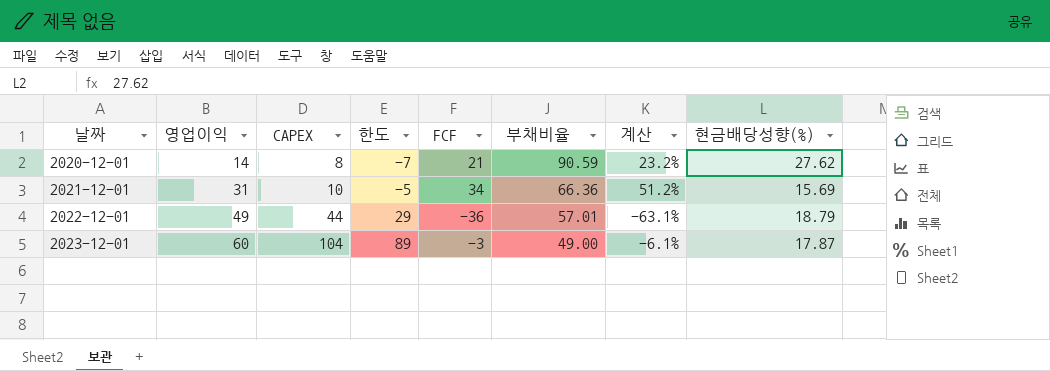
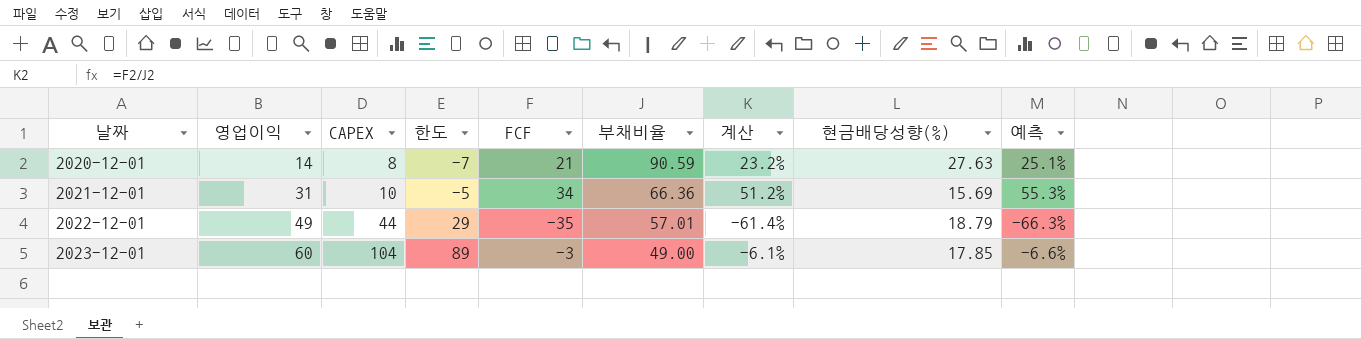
column 예측 | formula: none -> [계산] * 1.08
2020-12-01 | 현금배당성향(%): 27.62 -> 27.63
2022-12-01 | FCF: -36 -> -35
2022-12-01 | 계산: -63.1% -> -61.4%
2023-12-01 | 현금배당성향(%): 17.87 -> 17.85

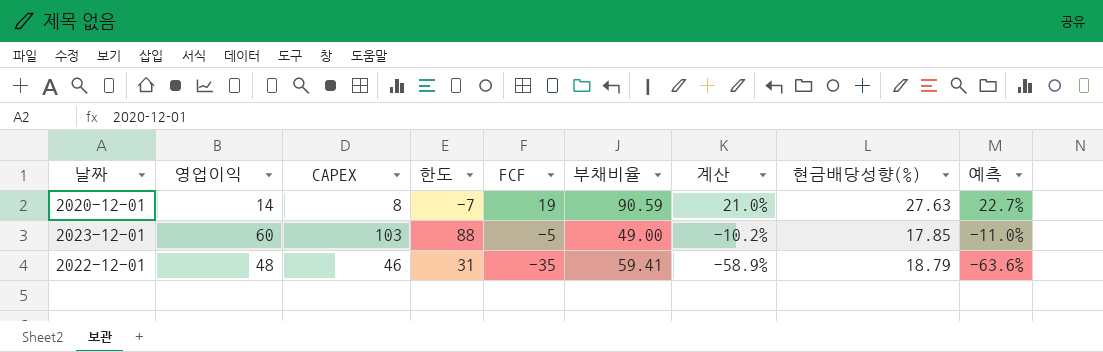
row order: 날짜 ascending -> FCF descending
row 2021-12-01: 31 | 10 | -5 | 34 | 66.36 | 51.2% | 15.69 | 55.3% -> none
2020-12-01 | FCF: 21 -> 19
2020-12-01 | 계산: 23.2% -> 21.0%
2020-12-01 | 예측: 25.1% -> 22.7%
2023-12-01 | CAPEX: 104 -> 103
2023-12-01 | 한도: 89 -> 88
2023-12-01 | FCF: -3 -> -5
2023-12-01 | 계산: -6.1% -> -10.2%
2023-12-01 | 예측: -6.6% -> -11.0%
2022-12-01 | 영업이익: 49 -> 48
2022-12-01 | CAPEX: 44 -> 46
2022-12-01 | 한도: 29 -> 31
2022-12-01 | 부채비율: 57.01 -> 59.41
2022-12-01 | 계산: -61.4% -> -58.9%
2022-12-01 | 예측: -66.3% -> -63.6%

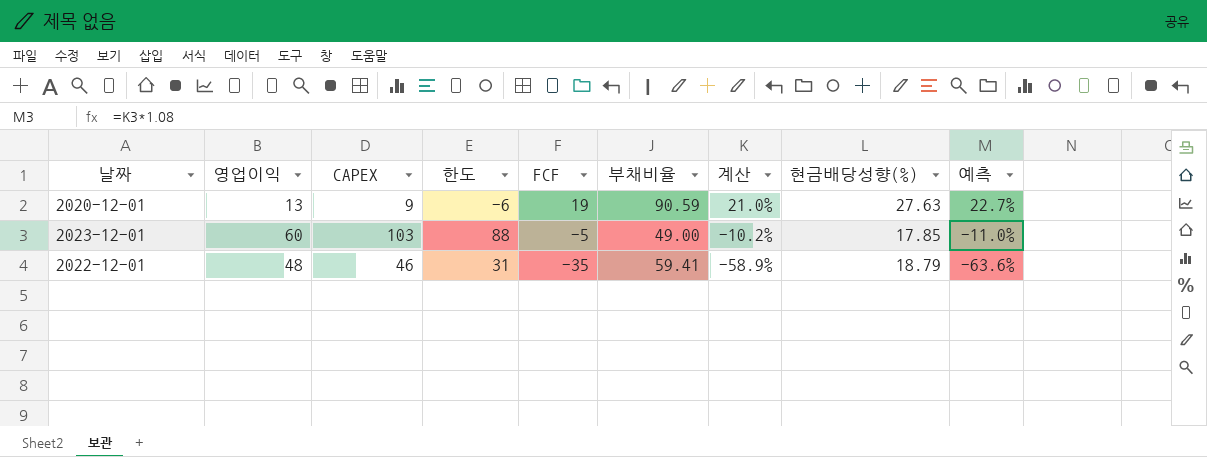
2020-12-01 | 영업이익: 14 -> 13
2020-12-01 | CAPEX: 8 -> 9
2020-12-01 | 한도: -7 -> -6

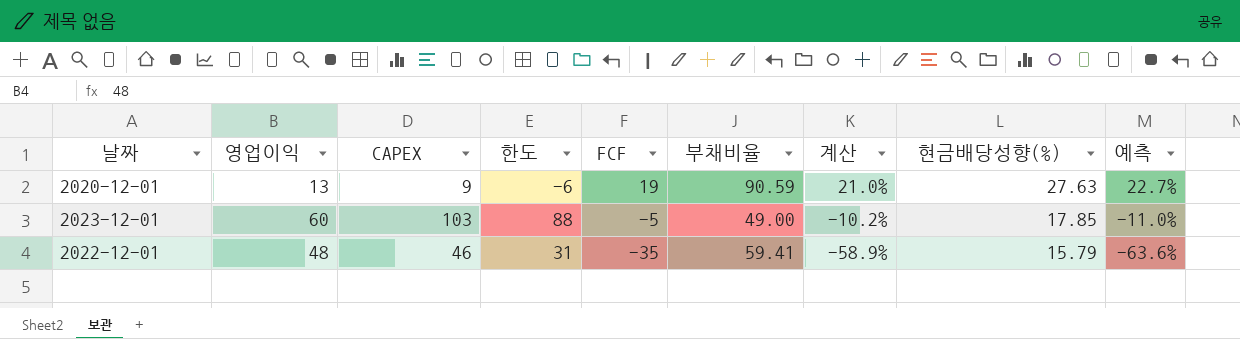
2022-12-01 | 현금배당성향(%): 18.79 -> 15.79

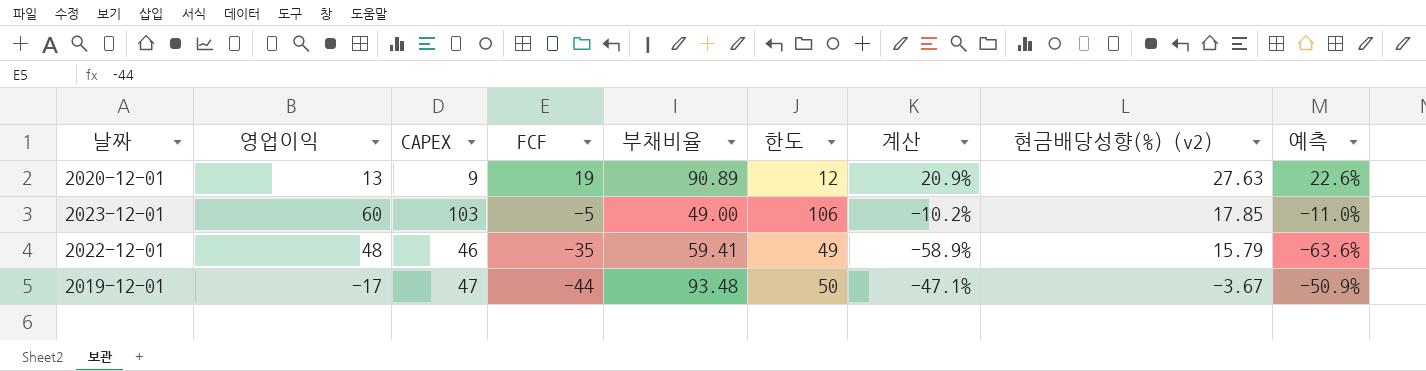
column 한도 | formula: [CAPEX] - 15 -> [CAPEX] + 3
column 한도 | position: 4 -> 6
column name: 현금배당성향(%) -> 현금배당성향(%) (v2)
2020-12-01 | 부채비율: 90.59 -> 90.89
2020-12-01 | 계산: 21.0% -> 20.9%
2020-12-01 | 예측: 22.7% -> 22.6%
row 2019-12-01: none -> -17 | 47 | -44 | 93.48 | 50 | -47.1% | -3.67 | -50.9%

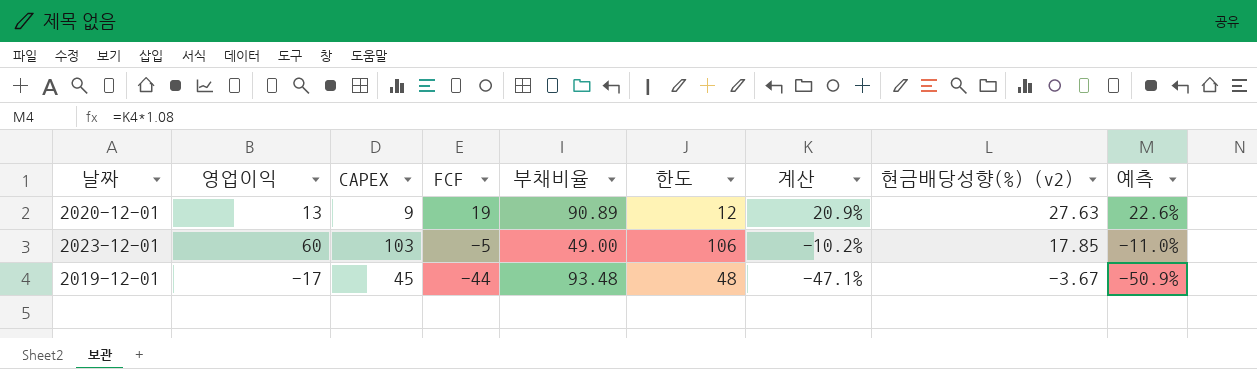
row 2022-12-01: 48 | 46 | -35 | 59.41 | 49 | -58.9% | 15.79 | -63.6% -> none
2019-12-01 | CAPEX: 47 -> 45
2019-12-01 | 한도: 50 -> 48

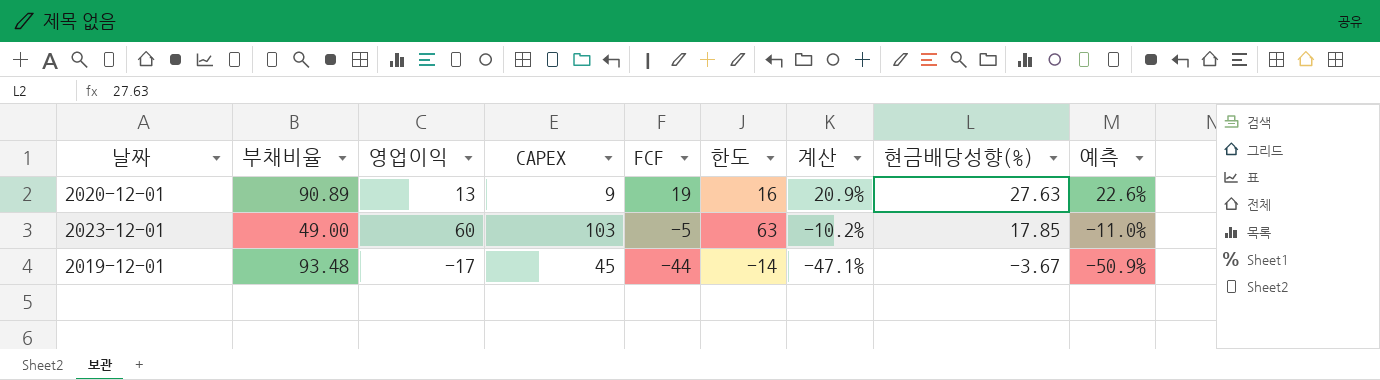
column 부채비율 | position: 5 -> 2
column 한도 | formula: [CAPEX] + 3 -> [영업이익] + 3
column name: 현금배당성향(%) (v2) -> 현금배당성향(%)

